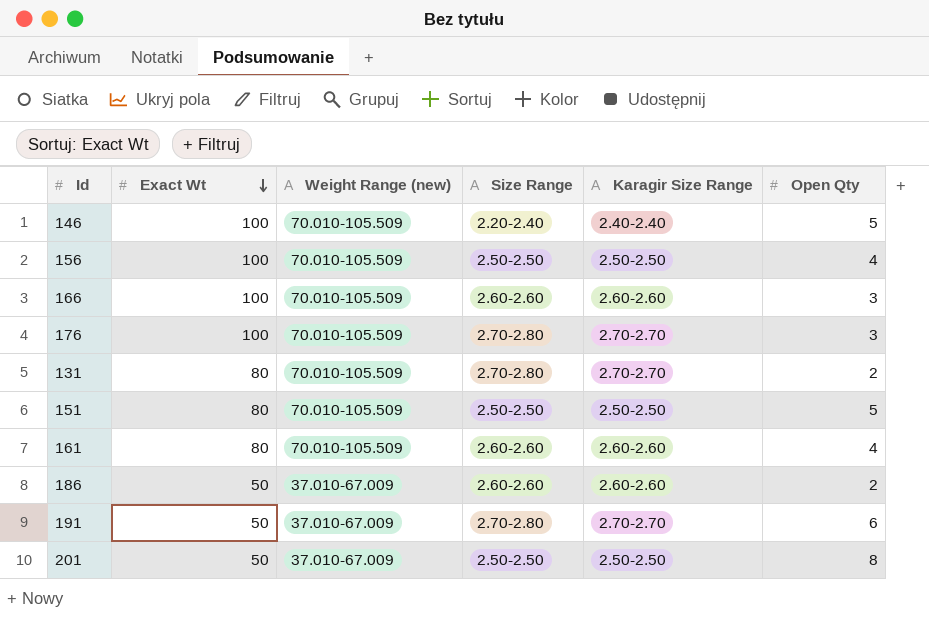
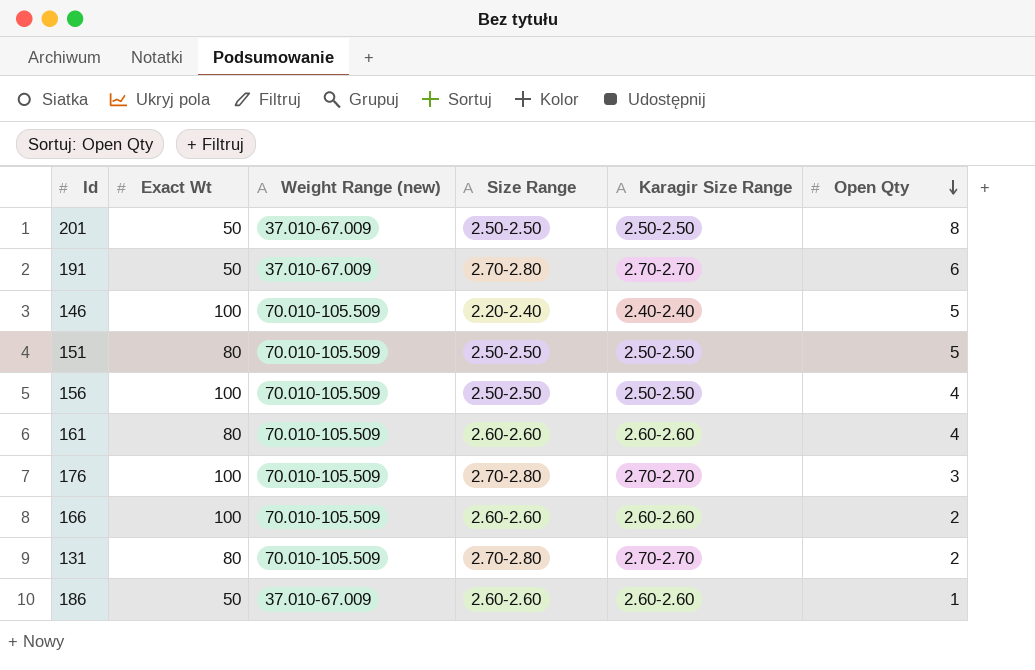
row order: Exact Wt descending -> Open Qty descending
166 | Open Qty: 3 -> 2
186 | Open Qty: 2 -> 1

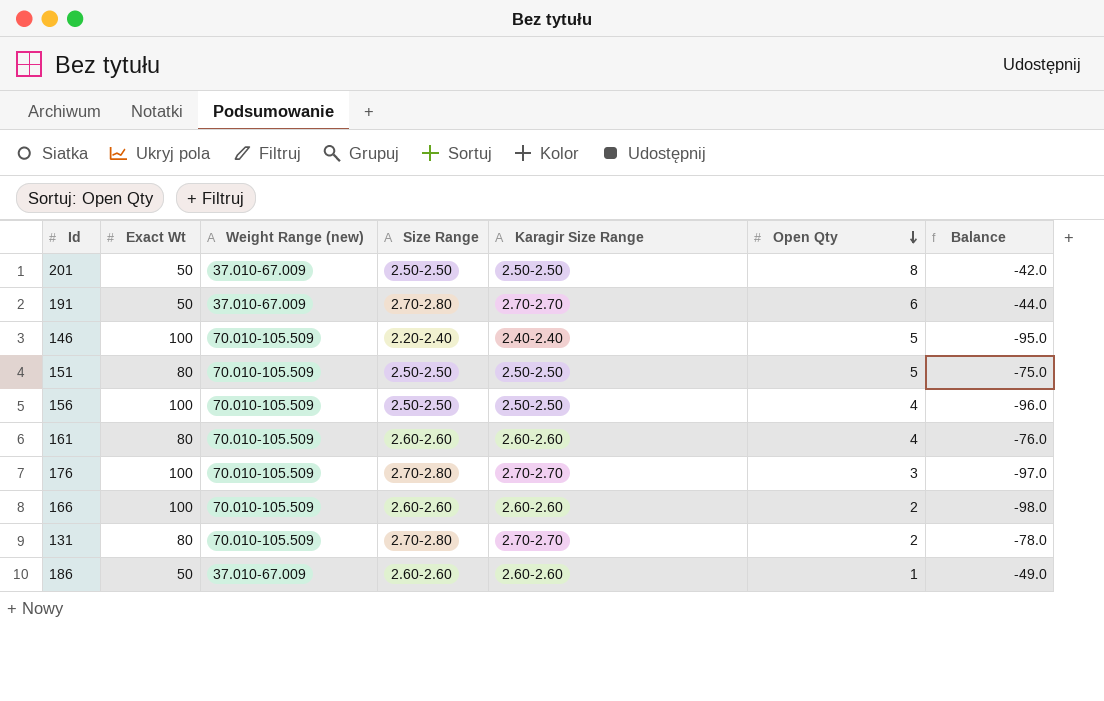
column Balance | formula: none -> [Open Qty] - [Exact Wt]

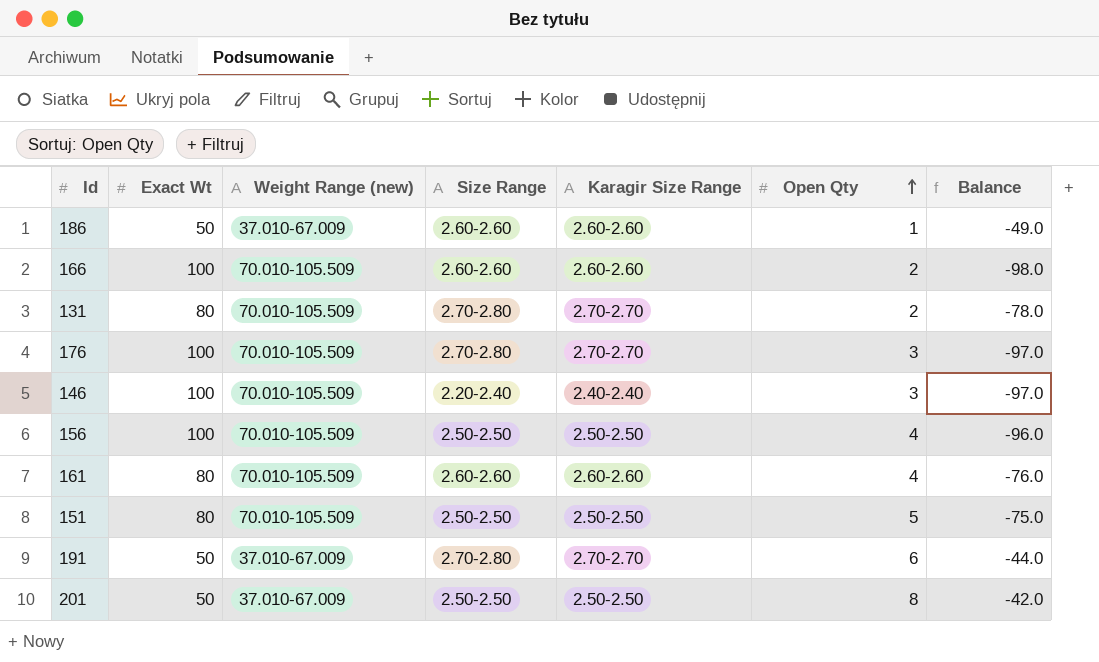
row order: Open Qty descending -> Open Qty ascending
146 | Open Qty: 5 -> 3
146 | Balance: -95.0 -> -97.0

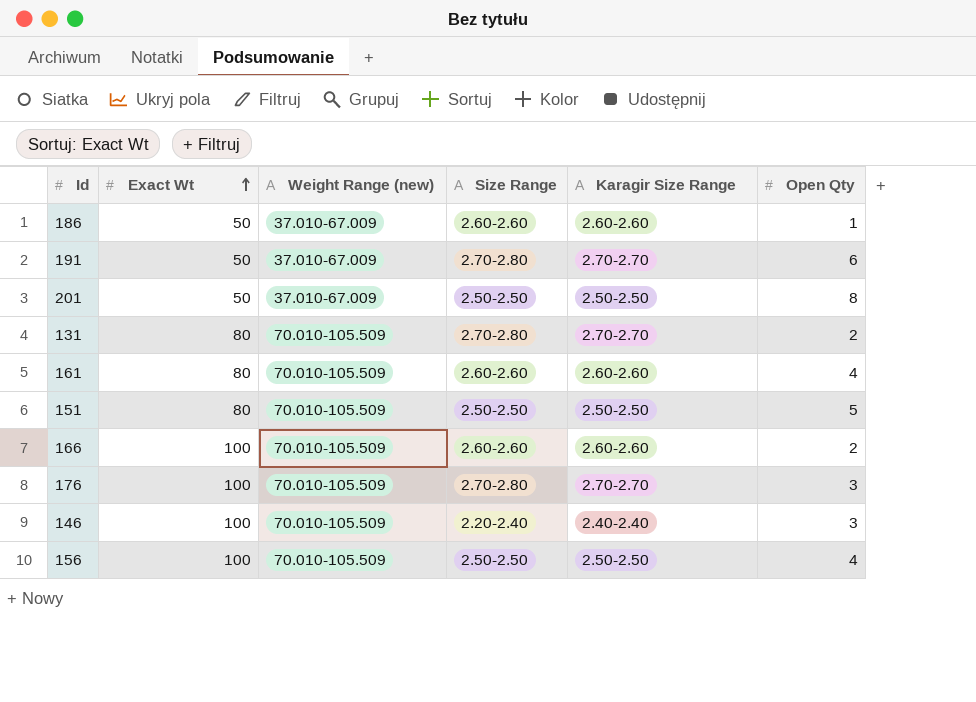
row order: Open Qty ascending -> Exact Wt ascending
column Balance | formula: [Open Qty] - [Exact Wt] -> none

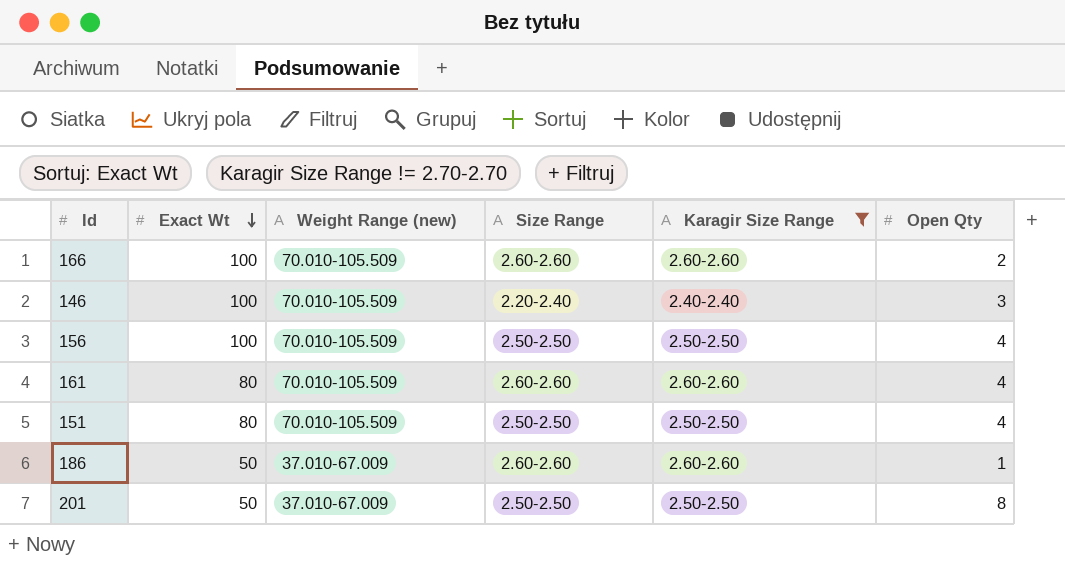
filter: none -> Karagir Size Range != 2.70-2.70
row order: Exact Wt ascending -> Exact Wt descending
151 | Open Qty: 5 -> 4

